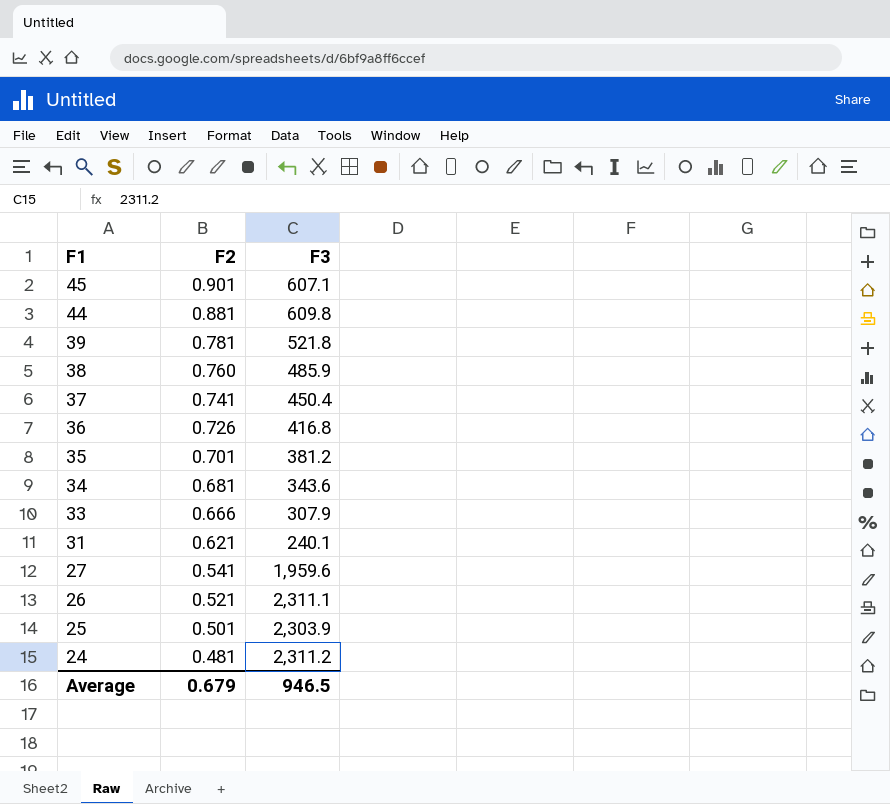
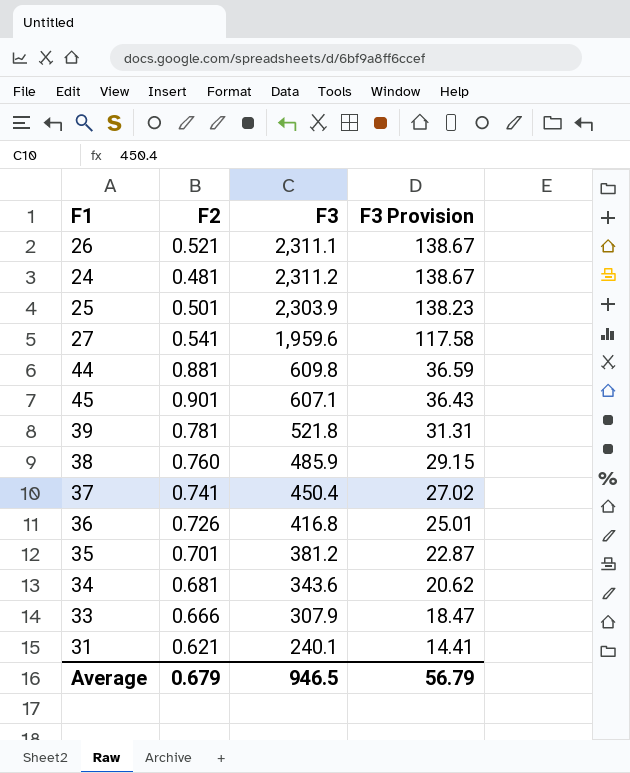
row order: F1 descending -> F3 Provision descending
column F3 Provision | formula: none -> [F3] * 0.06

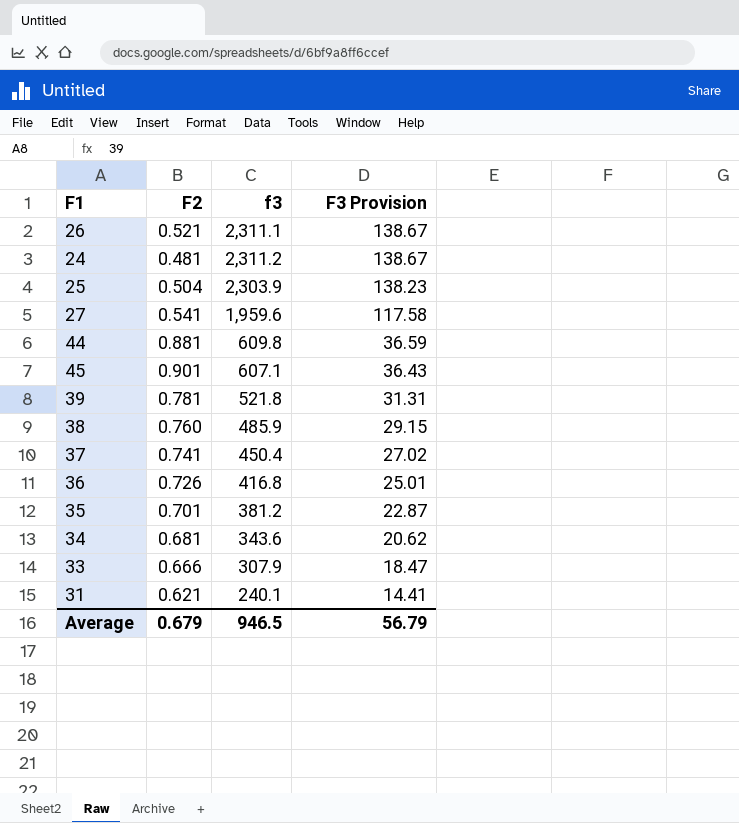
column name: F3 -> f3
25 | F2: 0.501 -> 0.504

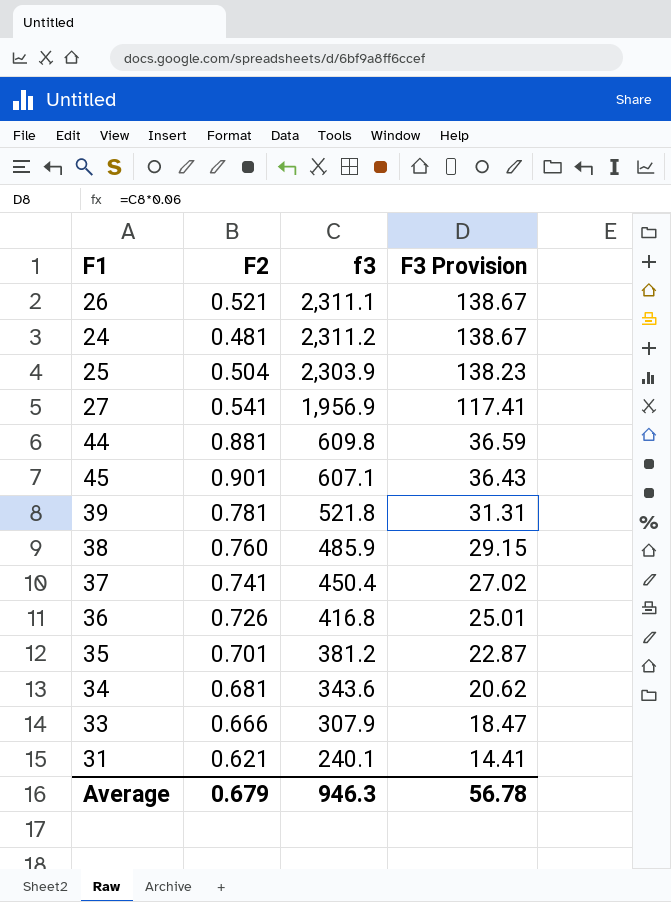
27 | f3: 1,959.6 -> 1,956.9
27 | F3 Provision: 117.58 -> 117.41
Average | f3: 946.5 -> 946.3
Average | F3 Provision: 56.79 -> 56.78

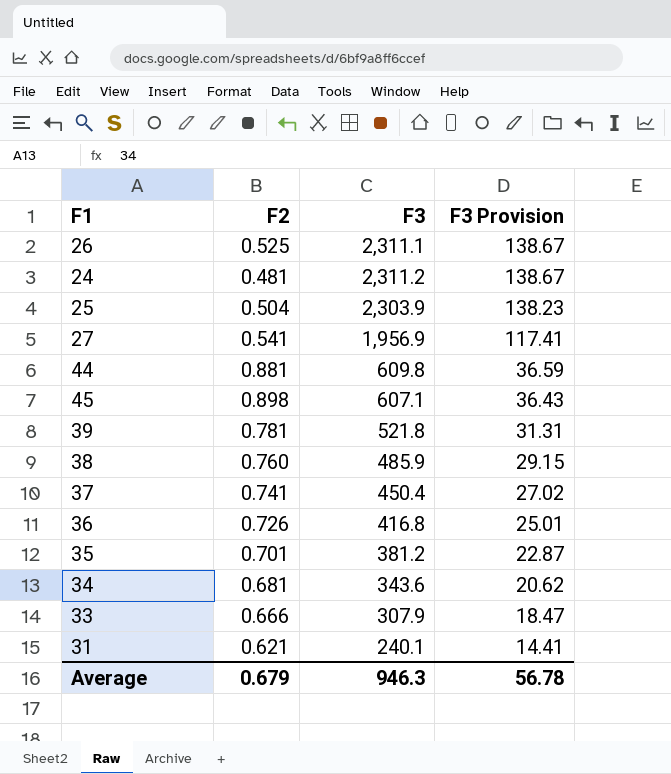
column name: f3 -> F3
26 | F2: 0.521 -> 0.525
45 | F2: 0.901 -> 0.898

